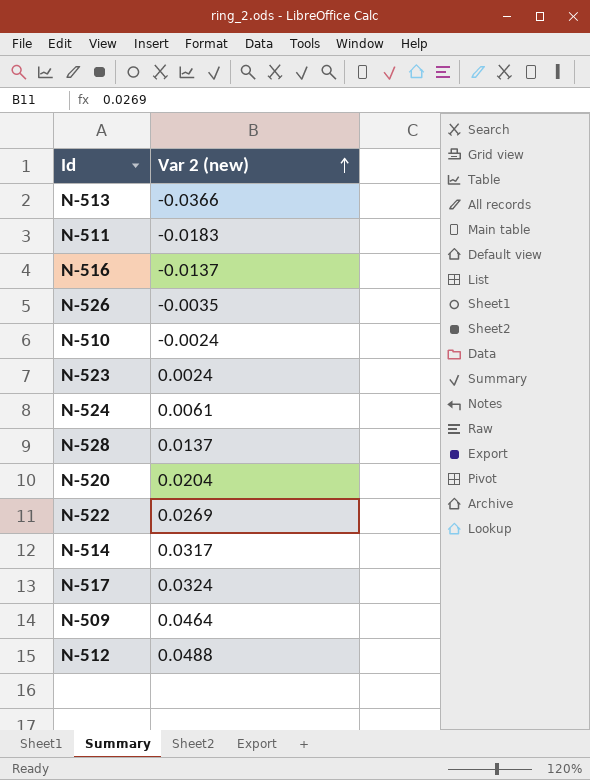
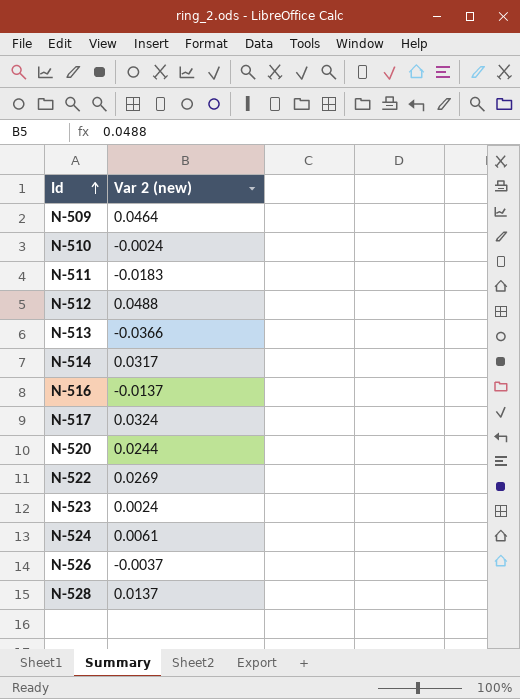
row order: Var 2 (new) ascending -> Id ascending
N-520 | Var 2 (new): 0.0204 -> 0.0244
N-526 | Var 2 (new): -0.0035 -> -0.0037

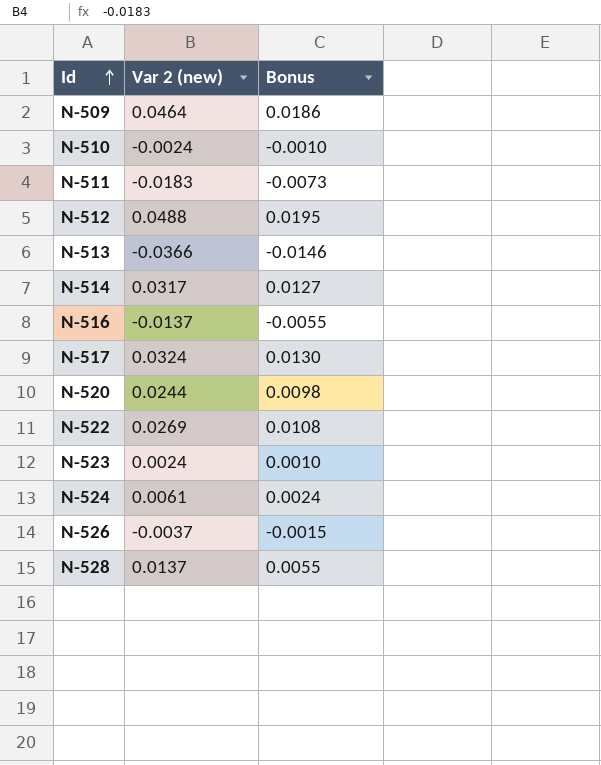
column Bonus | formula: none -> [Var 2 (new)] * 0.4

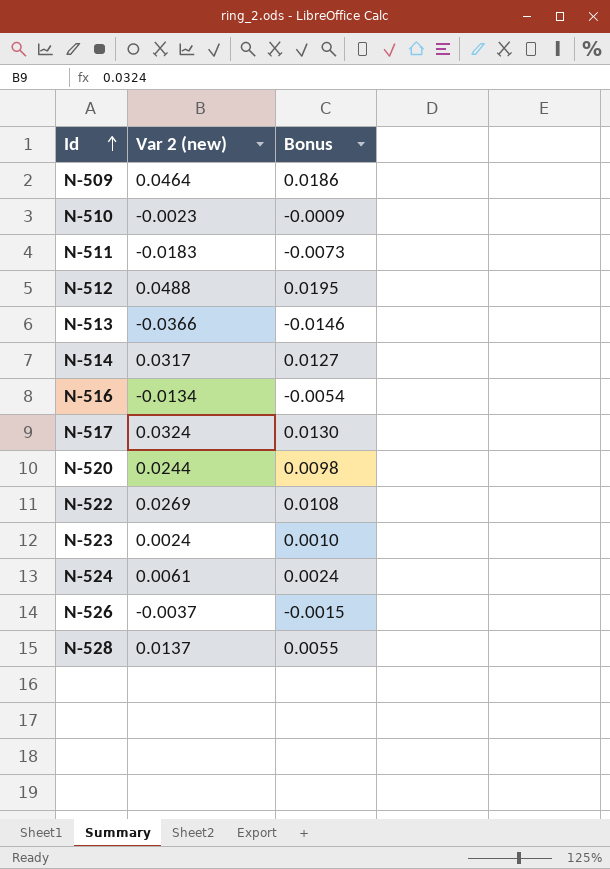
N-510 | Var 2 (new): -0.0024 -> -0.0023
N-510 | Bonus: -0.0010 -> -0.0009
N-516 | Var 2 (new): -0.0137 -> -0.0134
N-516 | Bonus: -0.0055 -> -0.0054

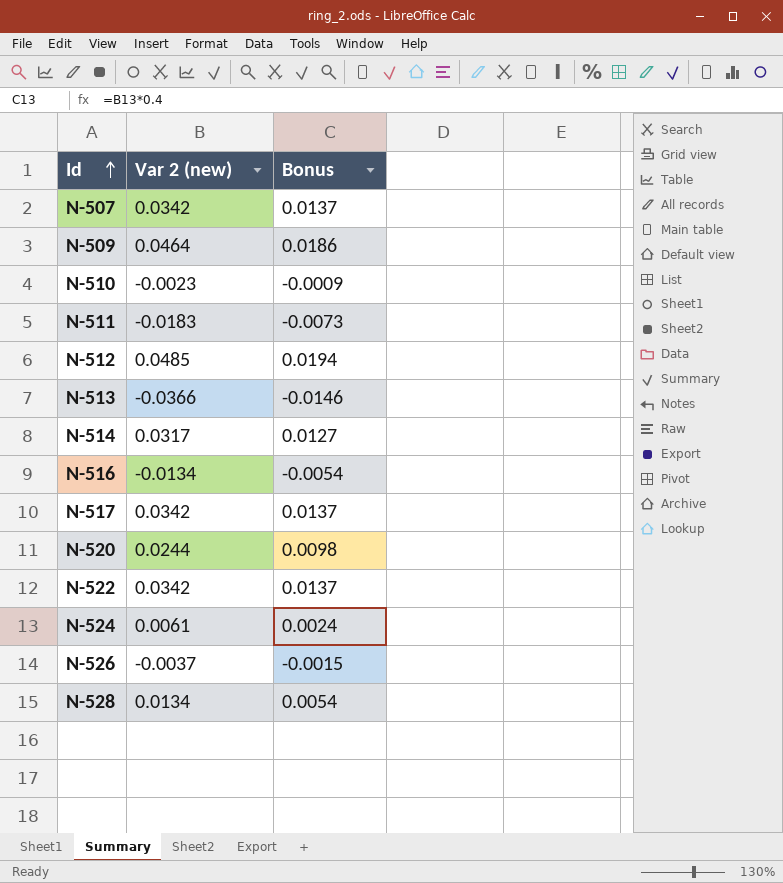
row N-523: 0.0024 | 0.0010 -> none
row N-507: none -> 0.0342 | 0.0137
N-512 | Var 2 (new): 0.0488 -> 0.0485
N-512 | Bonus: 0.0195 -> 0.0194
N-517 | Var 2 (new): 0.0324 -> 0.0342
N-517 | Bonus: 0.0130 -> 0.0137
N-522 | Var 2 (new): 0.0269 -> 0.0342
N-522 | Bonus: 0.0108 -> 0.0137
N-528 | Var 2 (new): 0.0137 -> 0.0134
N-528 | Bonus: 0.0055 -> 0.0054

